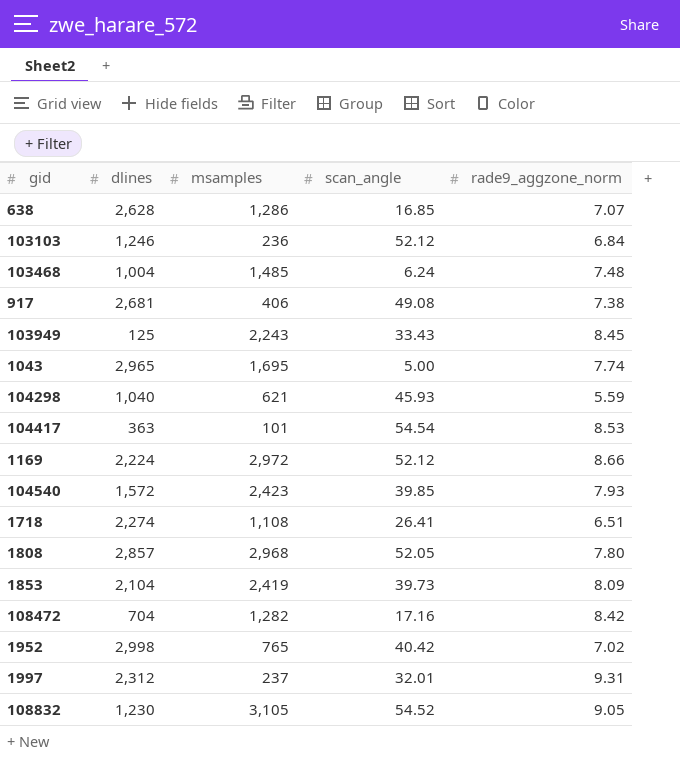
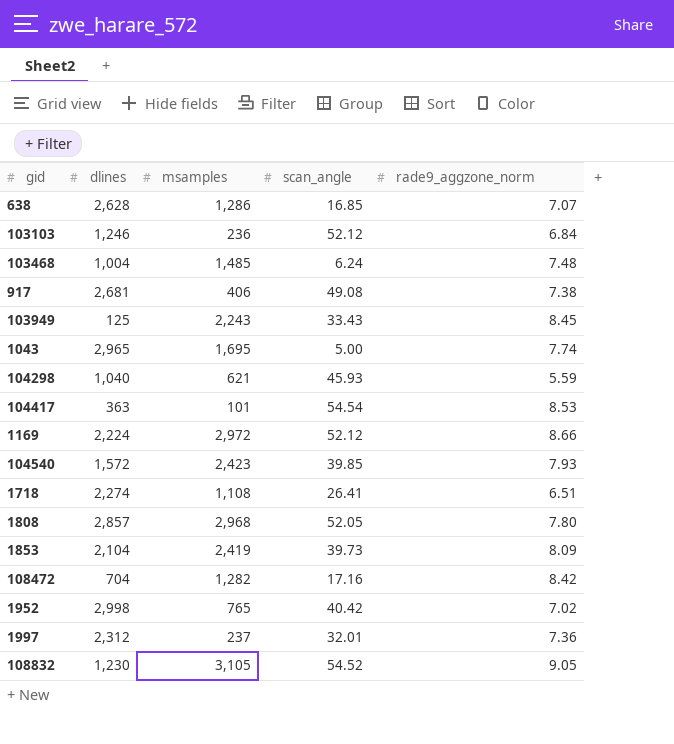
1997 | rade9_aggzone_norm: 9.31 -> 7.36

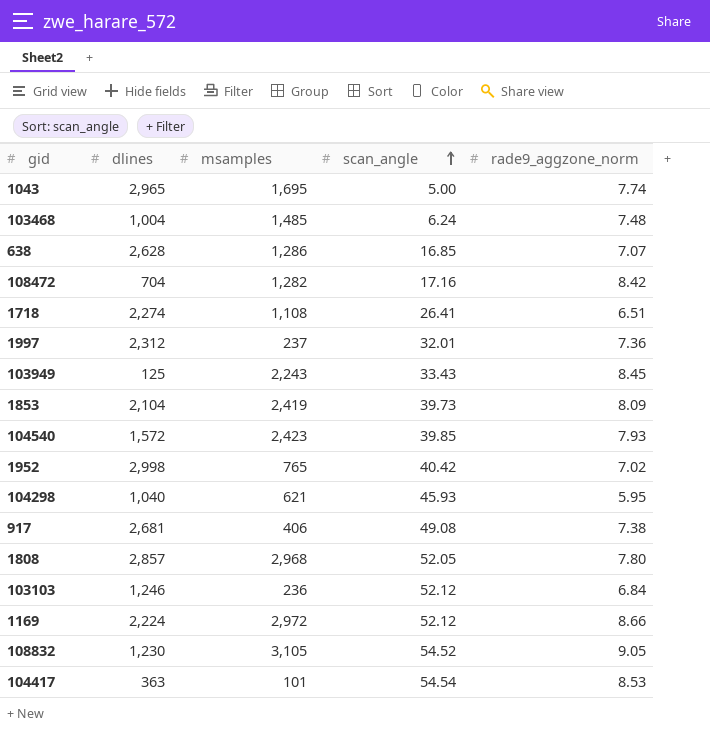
row order: none -> scan_angle ascending
104298 | rade9_aggzone_norm: 5.59 -> 5.95

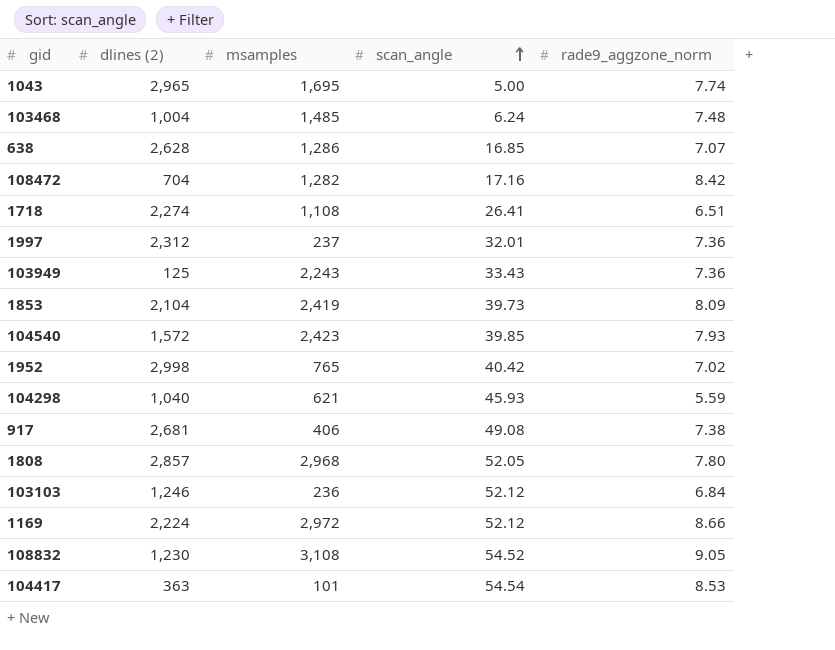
column name: dlines -> dlines (2)
103949 | rade9_aggzone_norm: 8.45 -> 7.36
104298 | rade9_aggzone_norm: 5.95 -> 5.59
108832 | msamples: 3,105 -> 3,108

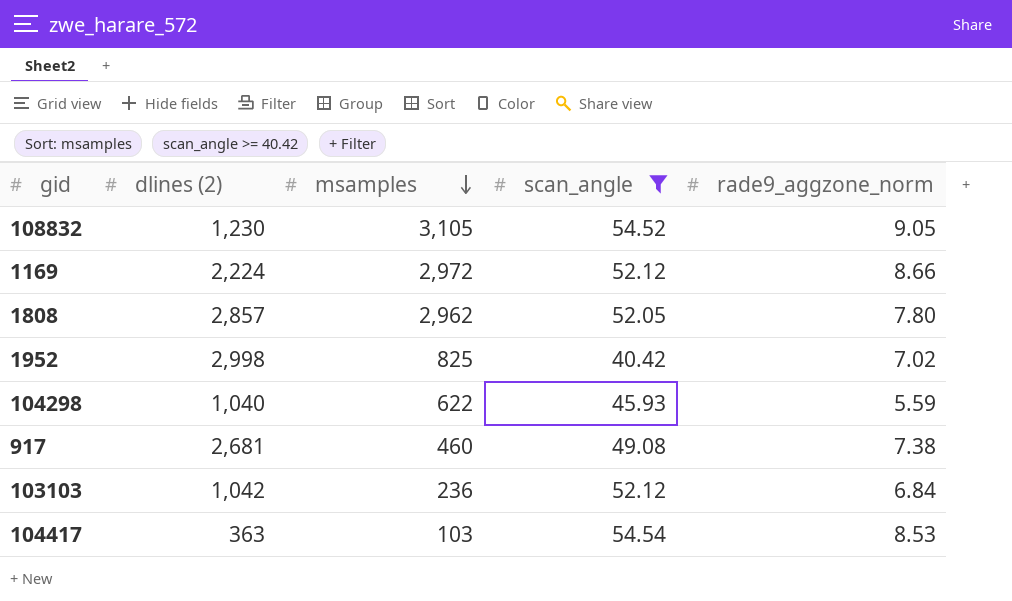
filter: none -> scan_angle >= 40.42
row order: scan_angle ascending -> msamples descending
108832 | msamples: 3,108 -> 3,105
1808 | msamples: 2,968 -> 2,962
1952 | msamples: 765 -> 825
104298 | msamples: 621 -> 622
917 | msamples: 406 -> 460
103103 | dlines (2): 1,246 -> 1,042
104417 | msamples: 101 -> 103

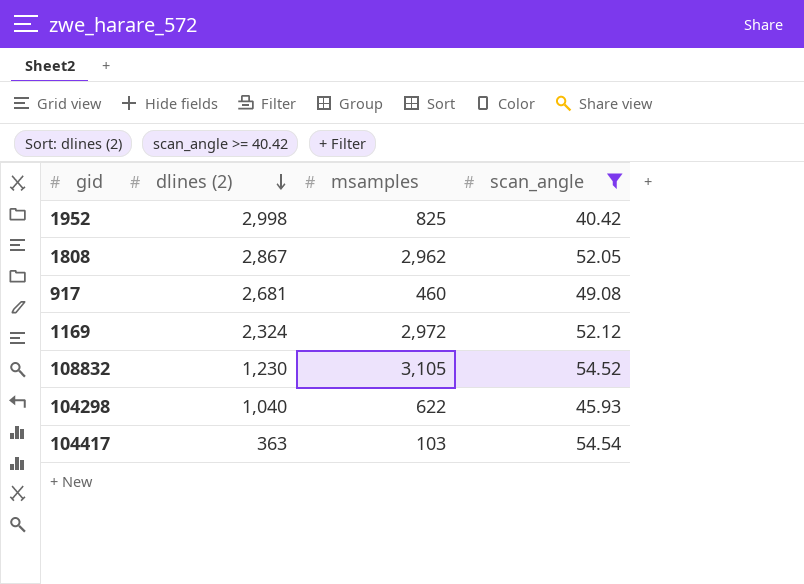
row order: msamples descending -> dlines (2) descending
column rade9_aggzone_norm | position: 5 -> none
row 103103: 1,042 | 236 | 52.12 | 6.84 -> none
1808 | dlines (2): 2,857 -> 2,867
1169 | dlines (2): 2,224 -> 2,324

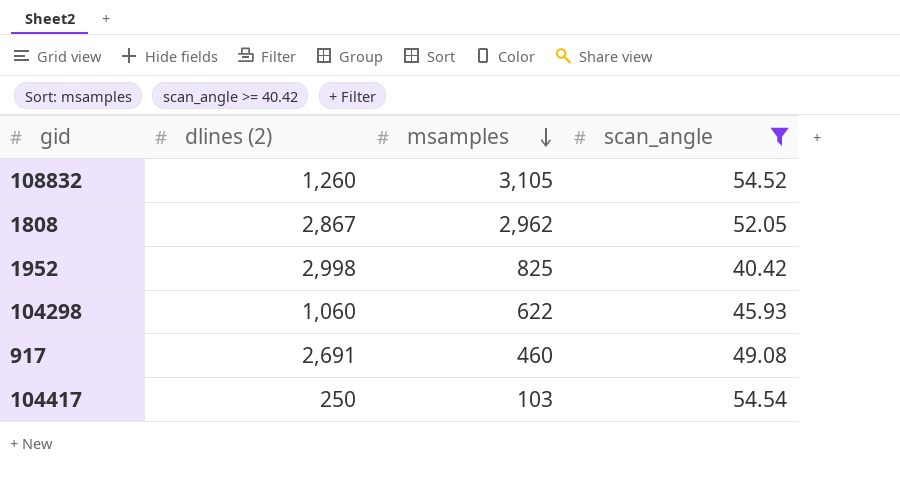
row order: dlines (2) descending -> msamples descending
row 1169: 2,324 | 2,972 | 52.12 -> none
108832 | dlines (2): 1,230 -> 1,260
104298 | dlines (2): 1,040 -> 1,060
917 | dlines (2): 2,681 -> 2,691
104417 | dlines (2): 363 -> 250

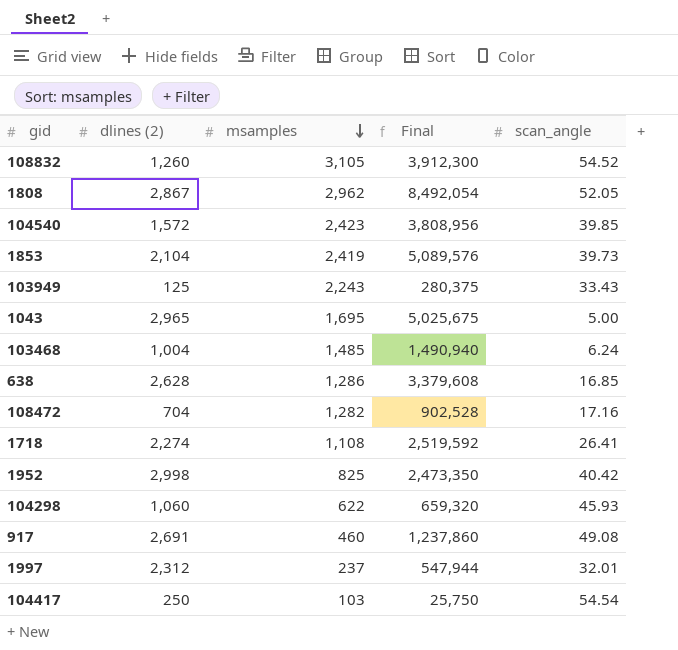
filter: scan_angle >= 40.42 -> none
column Final | formula: none -> [dlines (2)] * [msamples]

